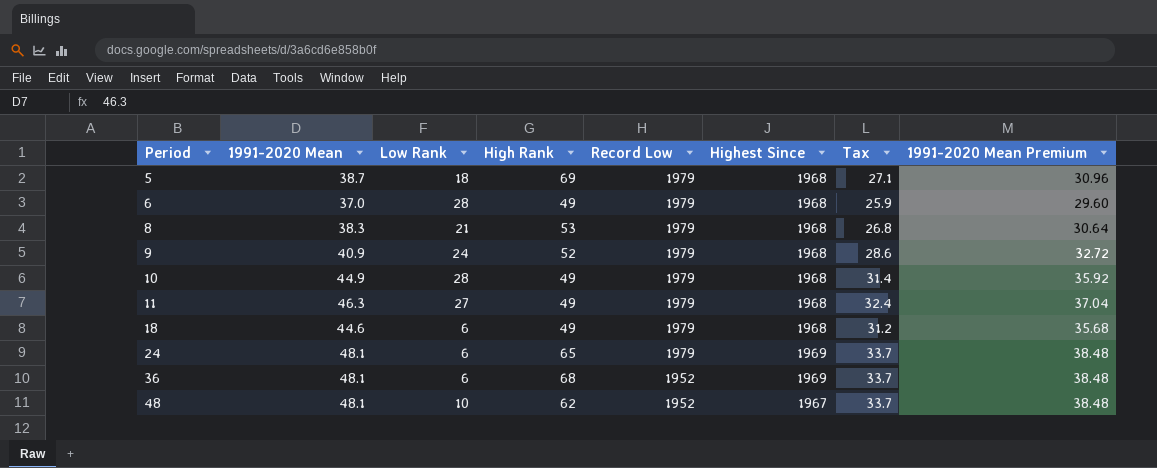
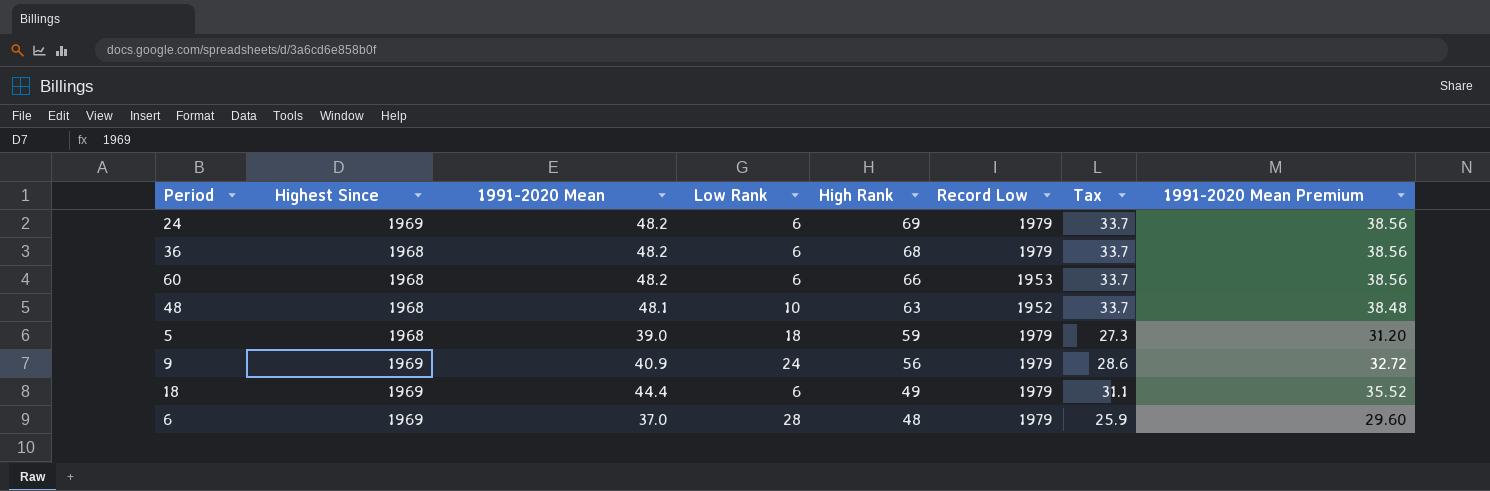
row order: Period ascending -> High Rank descending
column Highest Since | position: 6 -> 2
row 8: 38.3 | 21 | 53 | 1979 | 1968 | 26.8 | 30.64 -> none
row 10: 44.9 | 28 | 49 | 1979 | 1968 | 31.4 | 35.92 -> none
row 11: 46.3 | 27 | 49 | 1979 | 1968 | 32.4 | 37.04 -> none
24 | 1991-2020 Mean: 48.1 -> 48.2
24 | High Rank: 65 -> 69
24 | 1991-2020 Mean Premium: 38.48 -> 38.56
36 | Highest Since: 1969 -> 1968
36 | 1991-2020 Mean: 48.1 -> 48.2
36 | Record Low: 1952 -> 1979
36 | 1991-2020 Mean Premium: 38.48 -> 38.56
row 60: none -> 1968 | 48.2 | 6 | 66 | 1953 | 33.7 | 38.56
48 | Highest Since: 1967 -> 1968
48 | High Rank: 62 -> 63
5 | 1991-2020 Mean: 38.7 -> 39.0
5 | High Rank: 69 -> 59
5 | Tax: 27.1 -> 27.3
5 | 1991-2020 Mean Premium: 30.96 -> 31.20
9 | Highest Since: 1968 -> 1969
9 | High Rank: 52 -> 56
18 | Highest Since: 1968 -> 1969
18 | 1991-2020 Mean: 44.6 -> 44.4
18 | Tax: 31.2 -> 31.1
18 | 1991-2020 Mean Premium: 35.68 -> 35.52
6 | Highest Since: 1968 -> 1969
6 | High Rank: 49 -> 48

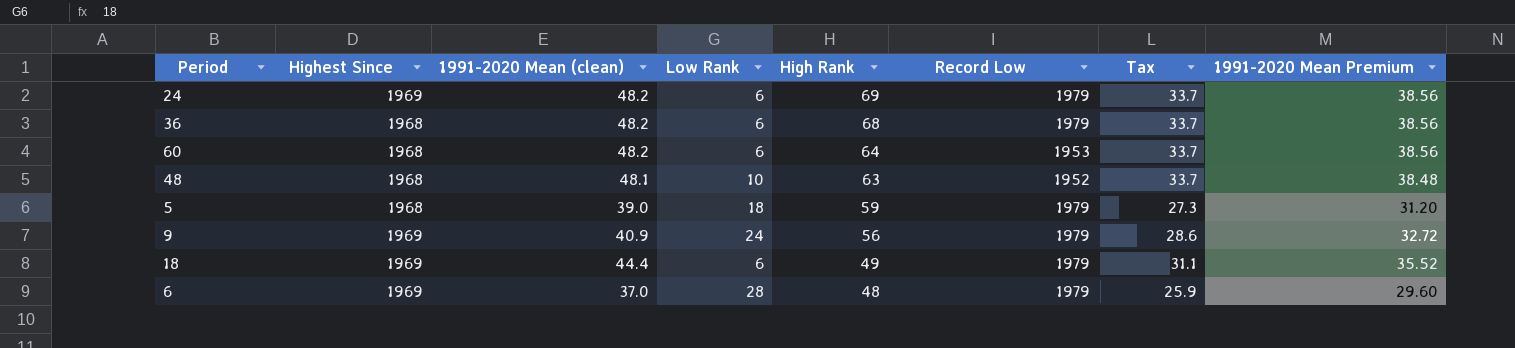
column name: 1991-2020 Mean -> 1991-2020 Mean (clean)
60 | High Rank: 66 -> 64

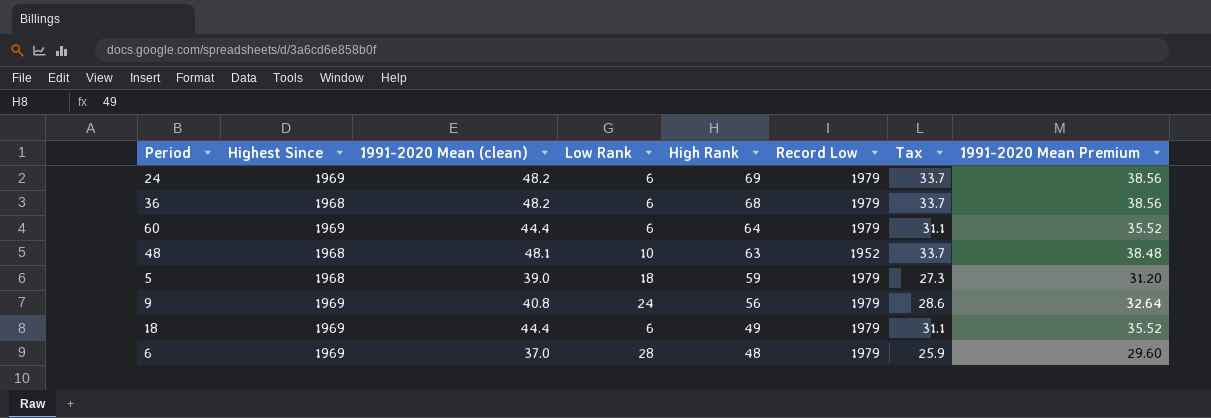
60 | Highest Since: 1968 -> 1969
60 | 1991-2020 Mean (clean): 48.2 -> 44.4
60 | Record Low: 1953 -> 1979
60 | Tax: 33.7 -> 31.1
60 | 1991-2020 Mean Premium: 38.56 -> 35.52
9 | 1991-2020 Mean (clean): 40.9 -> 40.8
9 | 1991-2020 Mean Premium: 32.72 -> 32.64

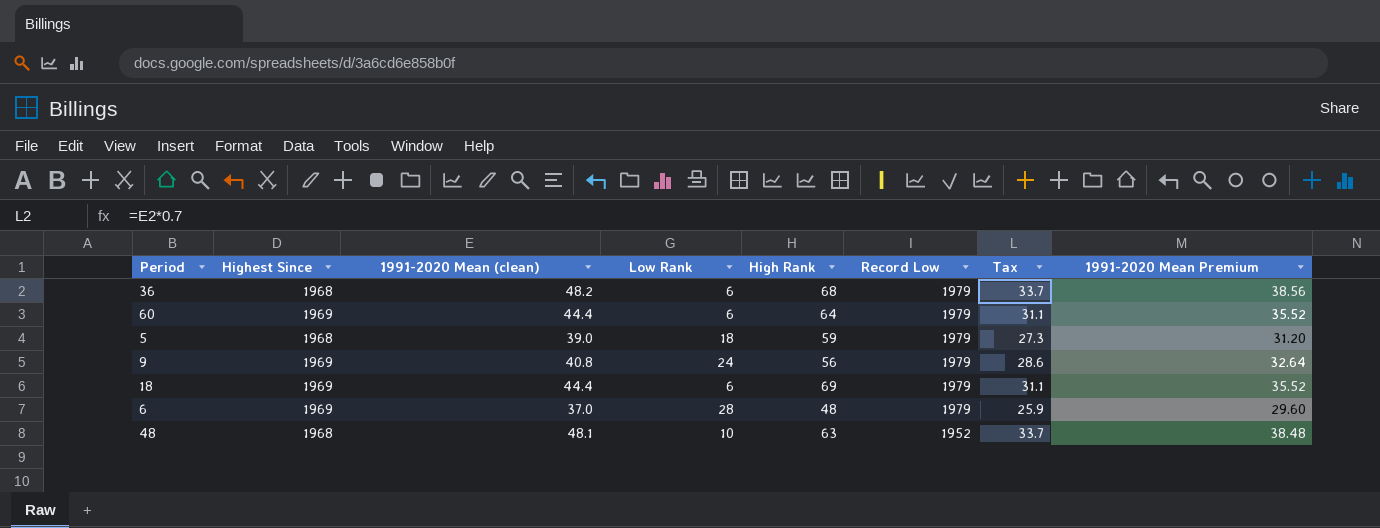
row order: High Rank descending -> Record Low descending
row 24: 1969 | 48.2 | 6 | 69 | 1979 | 33.7 | 38.56 -> none
18 | High Rank: 49 -> 69

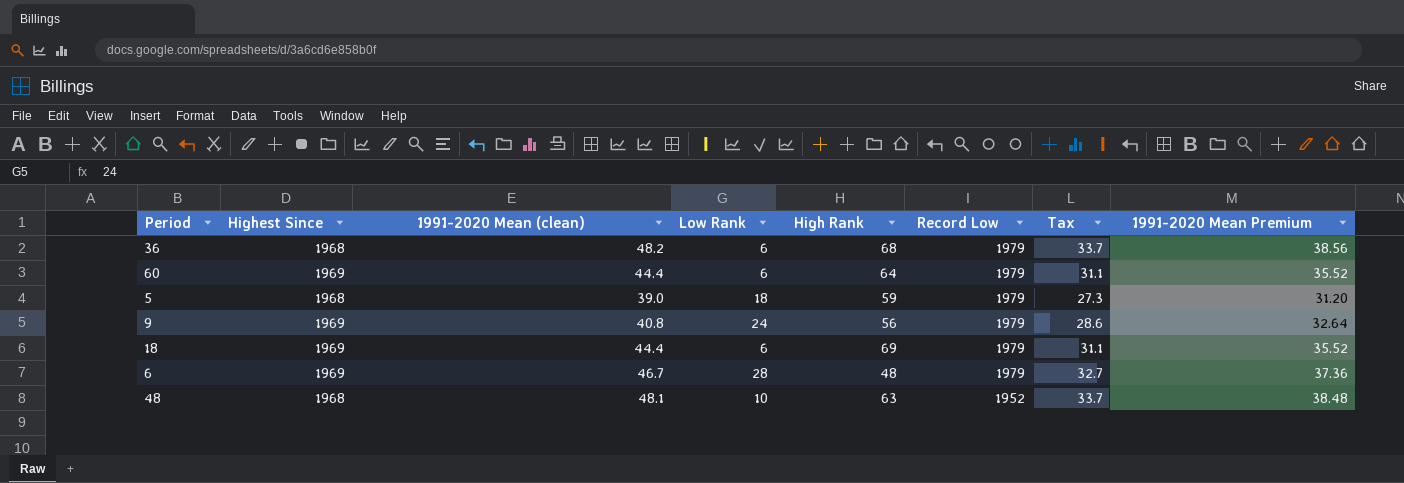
6 | 1991-2020 Mean (clean): 37.0 -> 46.7
6 | Tax: 25.9 -> 32.7
6 | 1991-2020 Mean Premium: 29.60 -> 37.36

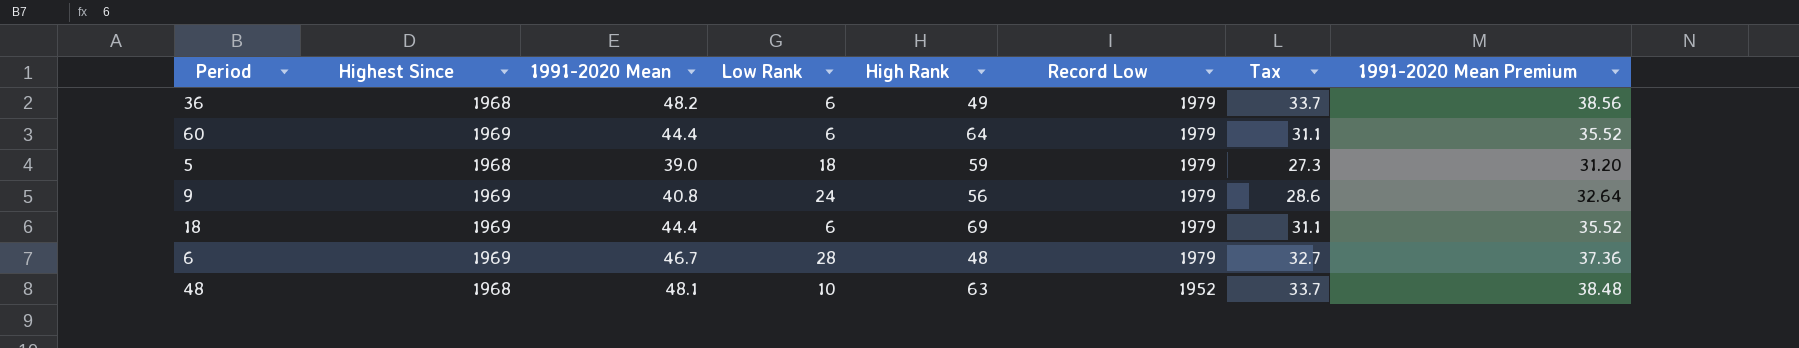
column name: 1991-2020 Mean (clean) -> 1991-2020 Mean
36 | High Rank: 68 -> 49

